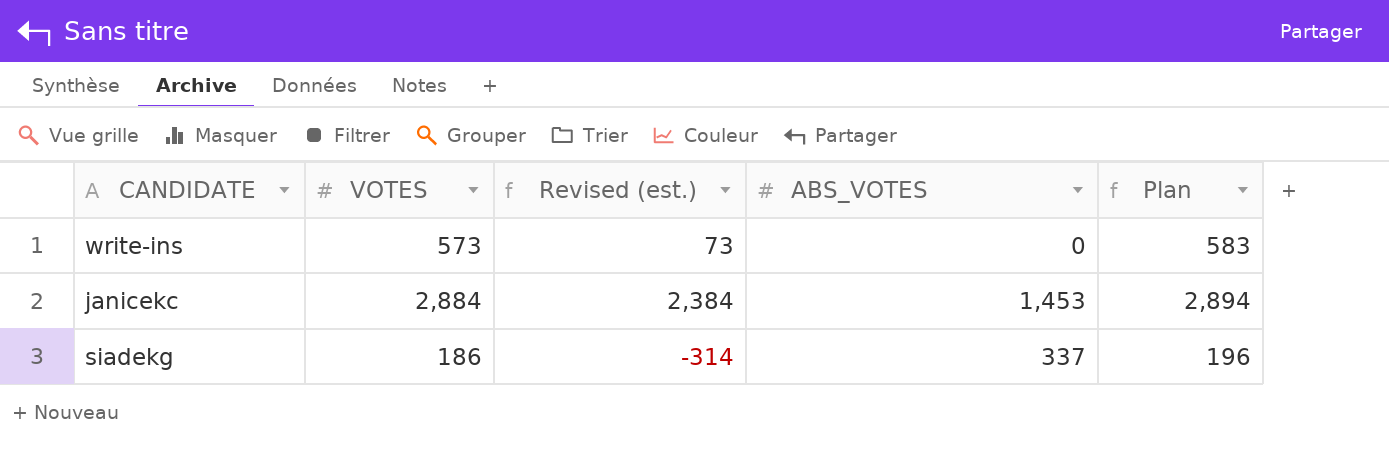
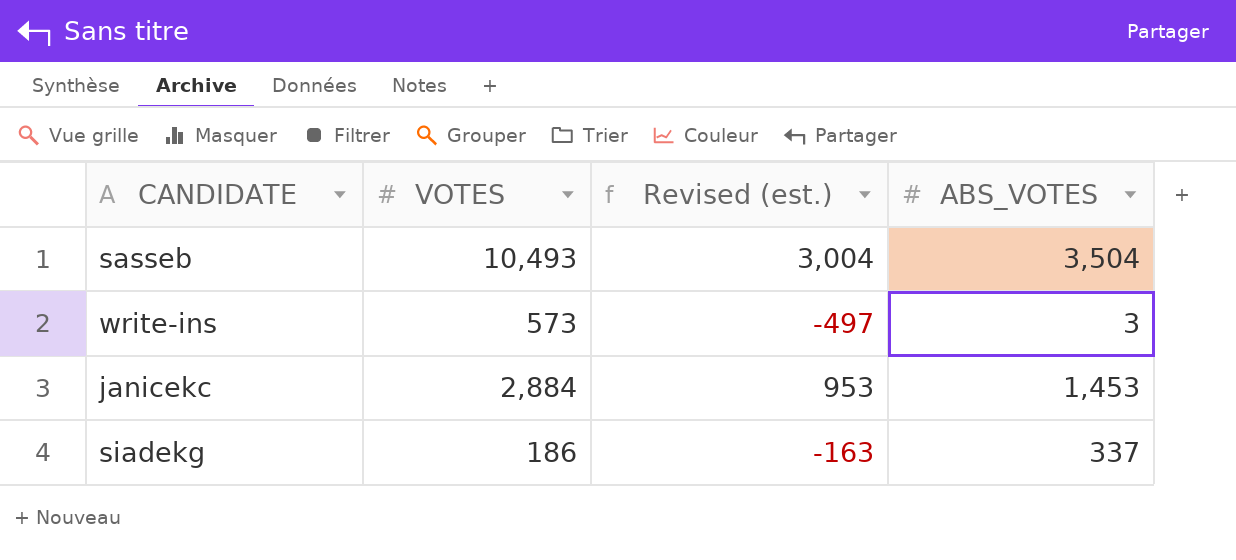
column Plan | formula: [VOTES] + 10 -> none
column Revised (est.) | formula: [VOTES] - 500 -> [ABS_VOTES] - 500
row sasseb: none -> 10,493 | 3,004 | 3,504
write-ins | ABS_VOTES: 0 -> 3

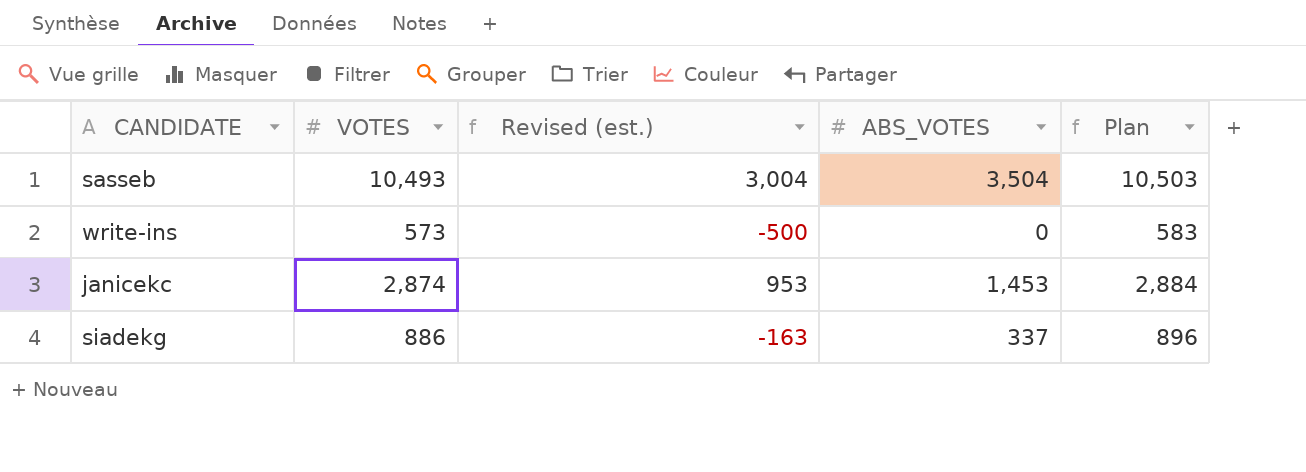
column Plan | formula: none -> [VOTES] + 10
write-ins | Revised (est.): -497 -> -500
write-ins | ABS_VOTES: 3 -> 0
janicekc | VOTES: 2,884 -> 2,874
siadekg | VOTES: 186 -> 886

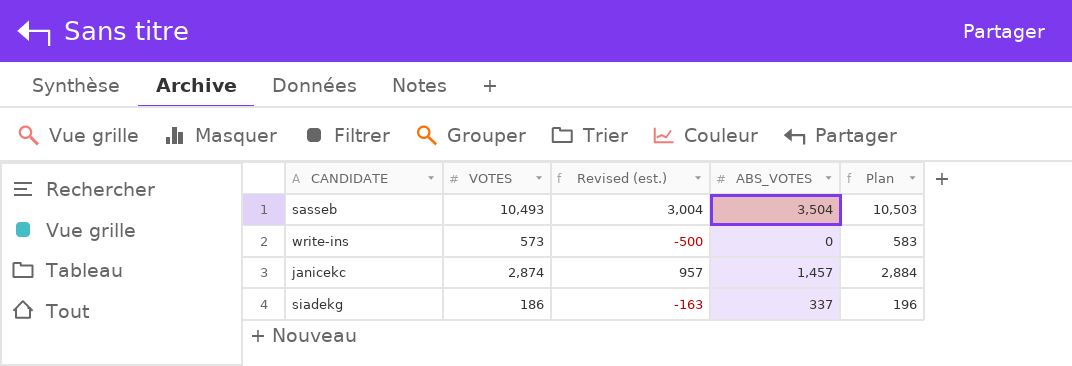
janicekc | Revised (est.): 953 -> 957
janicekc | ABS_VOTES: 1,453 -> 1,457
siadekg | VOTES: 886 -> 186
siadekg | Plan: 896 -> 196

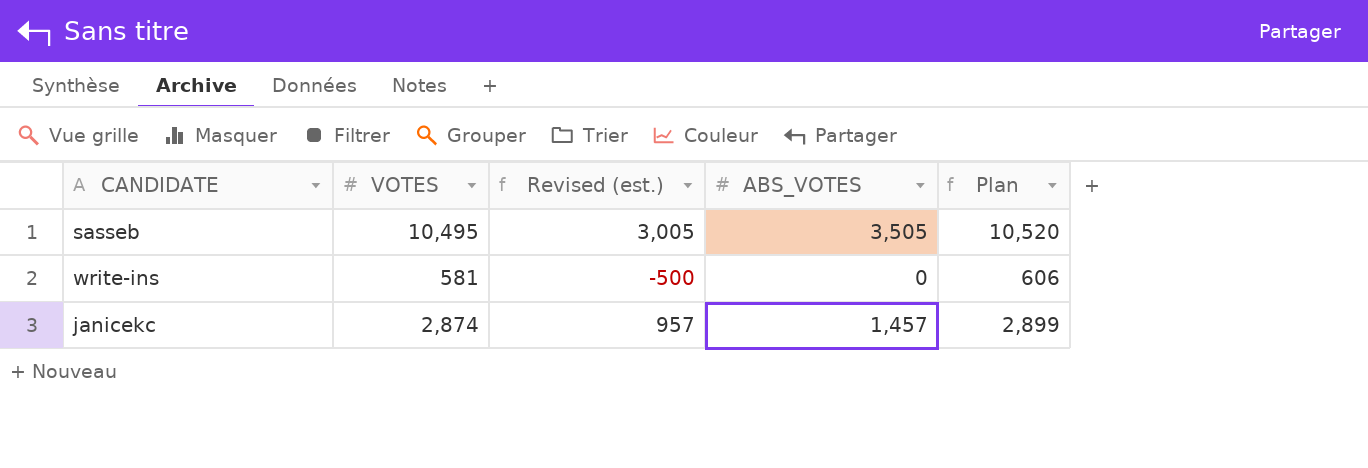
column Plan | formula: [VOTES] + 10 -> [VOTES] + 25
row siadekg: 186 | -163 | 337 | 196 -> none
sasseb | VOTES: 10,493 -> 10,495
sasseb | Revised (est.): 3,004 -> 3,005
sasseb | ABS_VOTES: 3,504 -> 3,505
write-ins | VOTES: 573 -> 581

